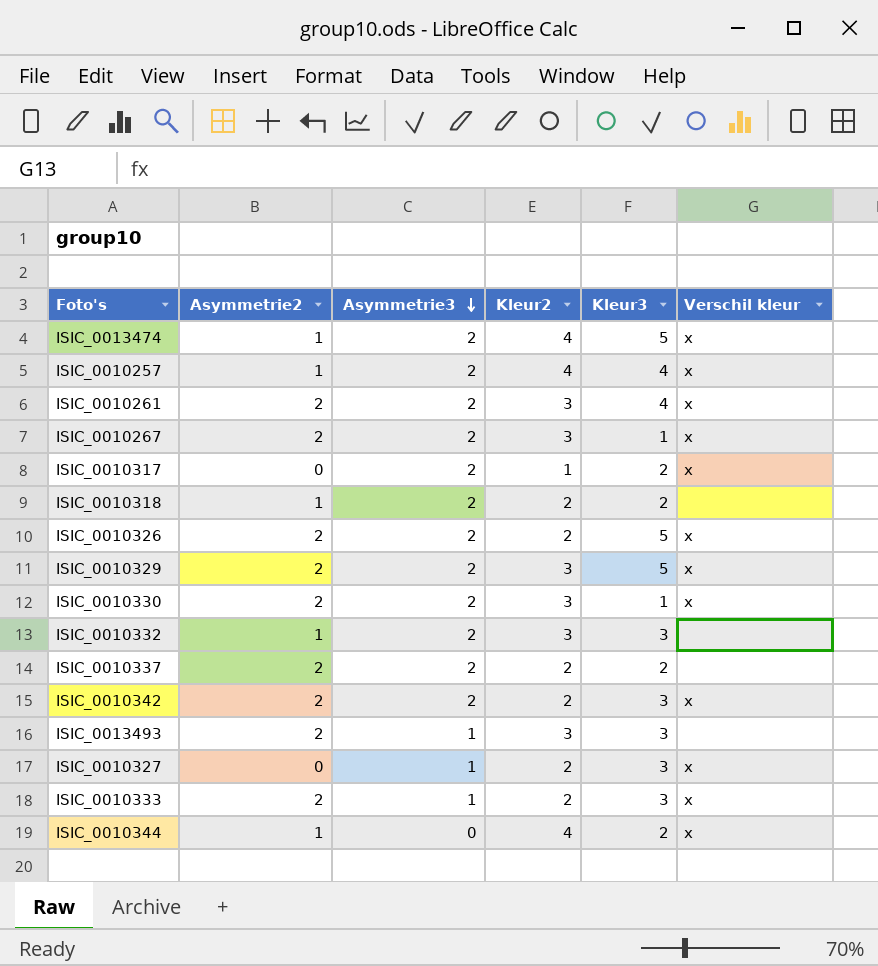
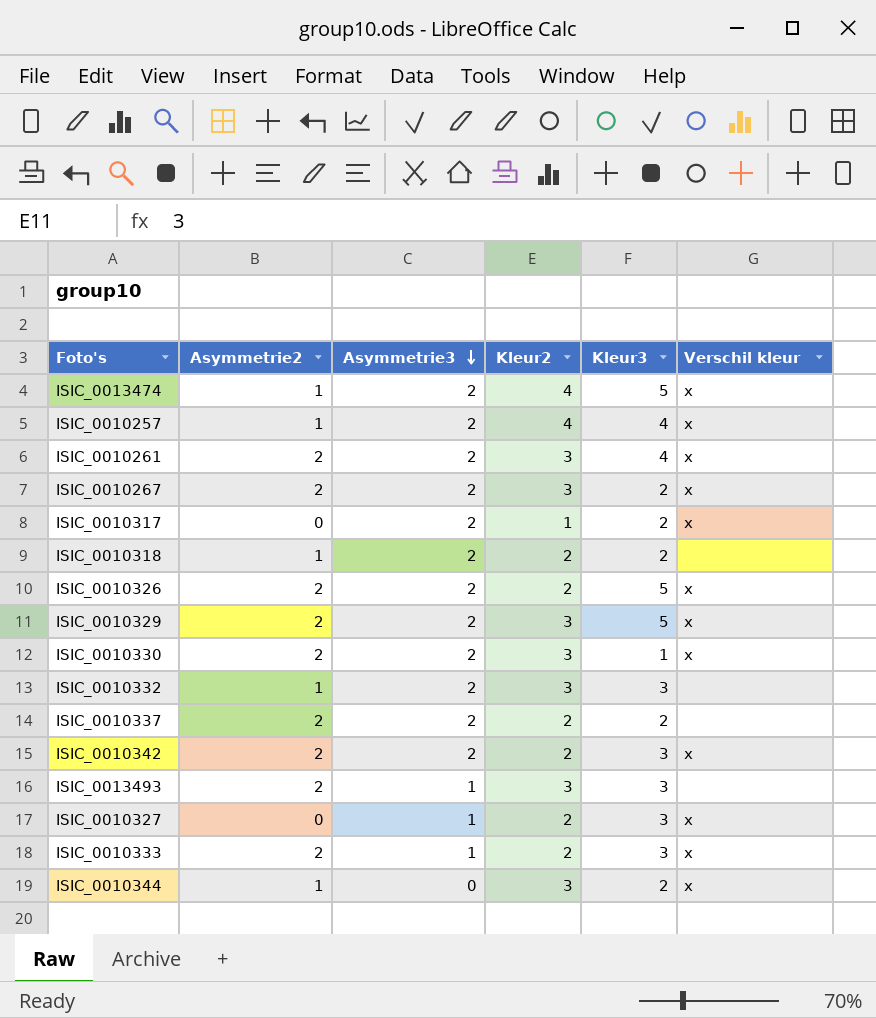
ISIC_0010267 | Kleur3: 1 -> 2
ISIC_0010344 | Kleur2: 4 -> 3

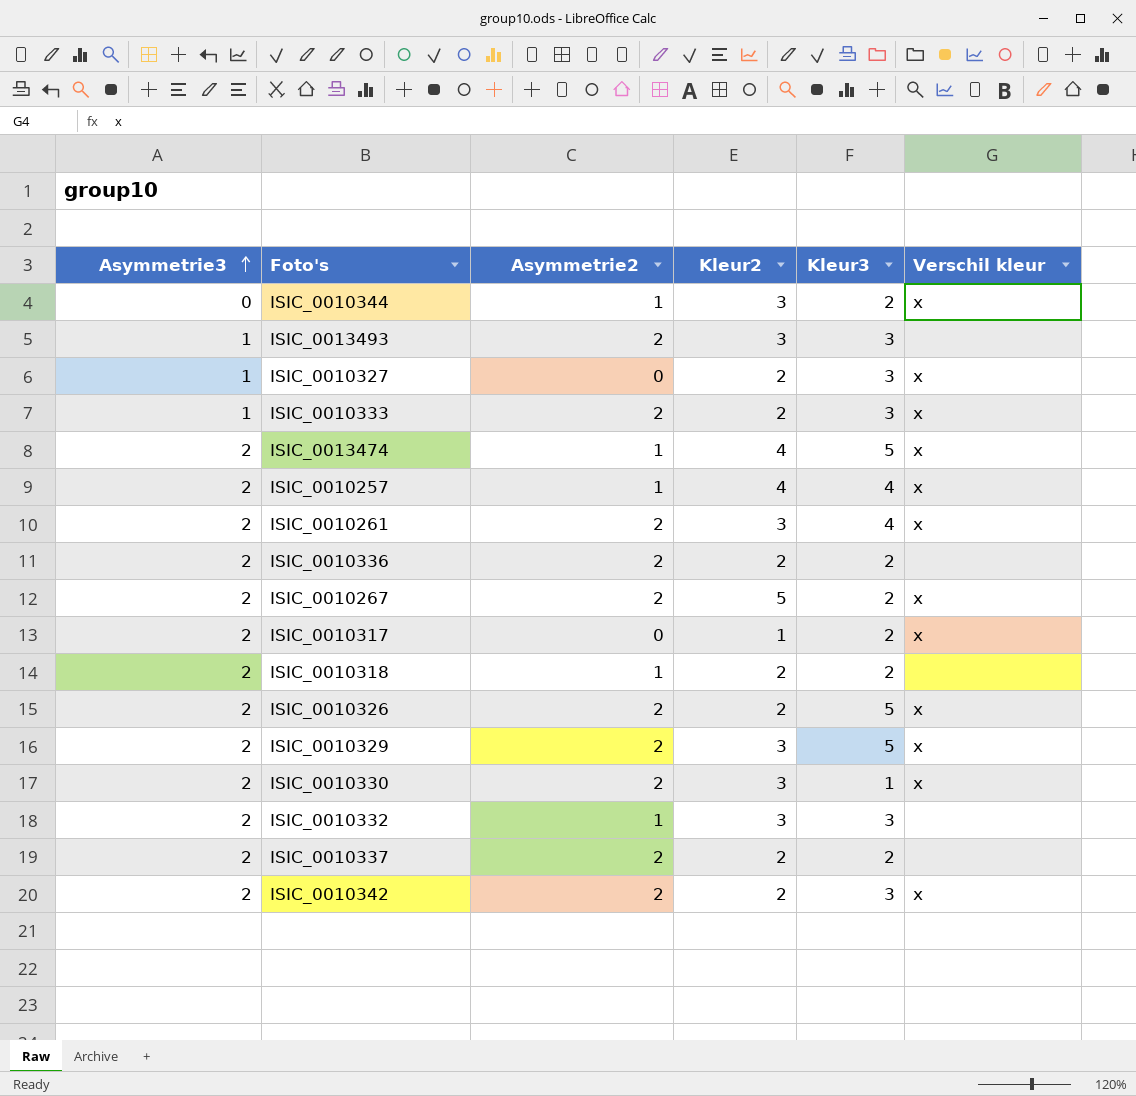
row order: Asymmetrie3 descending -> Asymmetrie3 ascending
column Asymmetrie3 | position: 3 -> 1
row ISIC_0010336: none -> 2 | 2 | 2 | 2 | none
ISIC_0010267 | Kleur2: 3 -> 5

